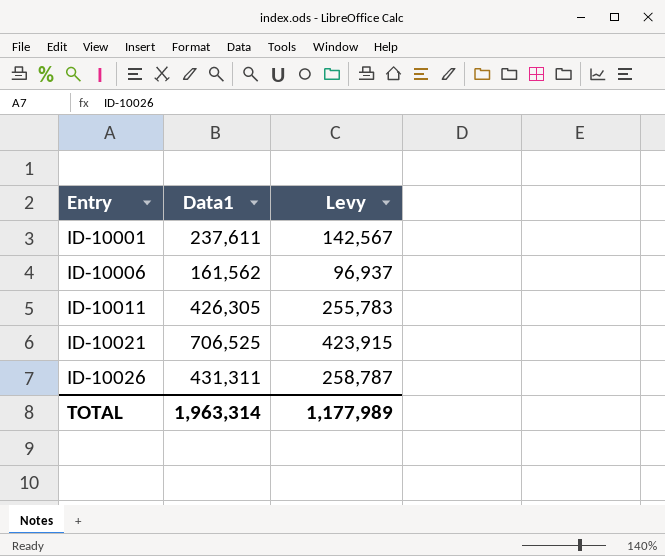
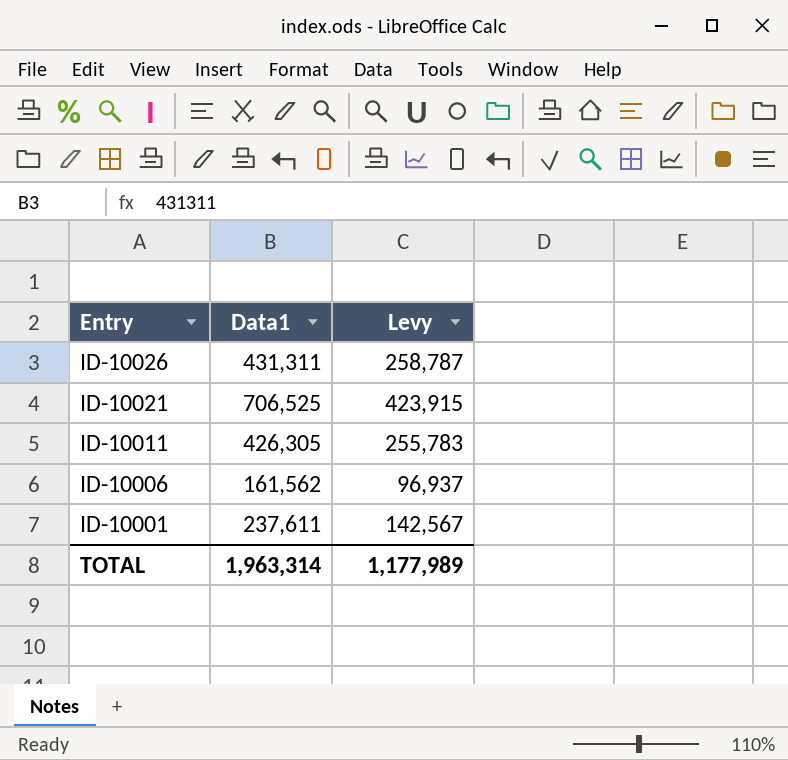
row order: Entry ascending -> Entry descending

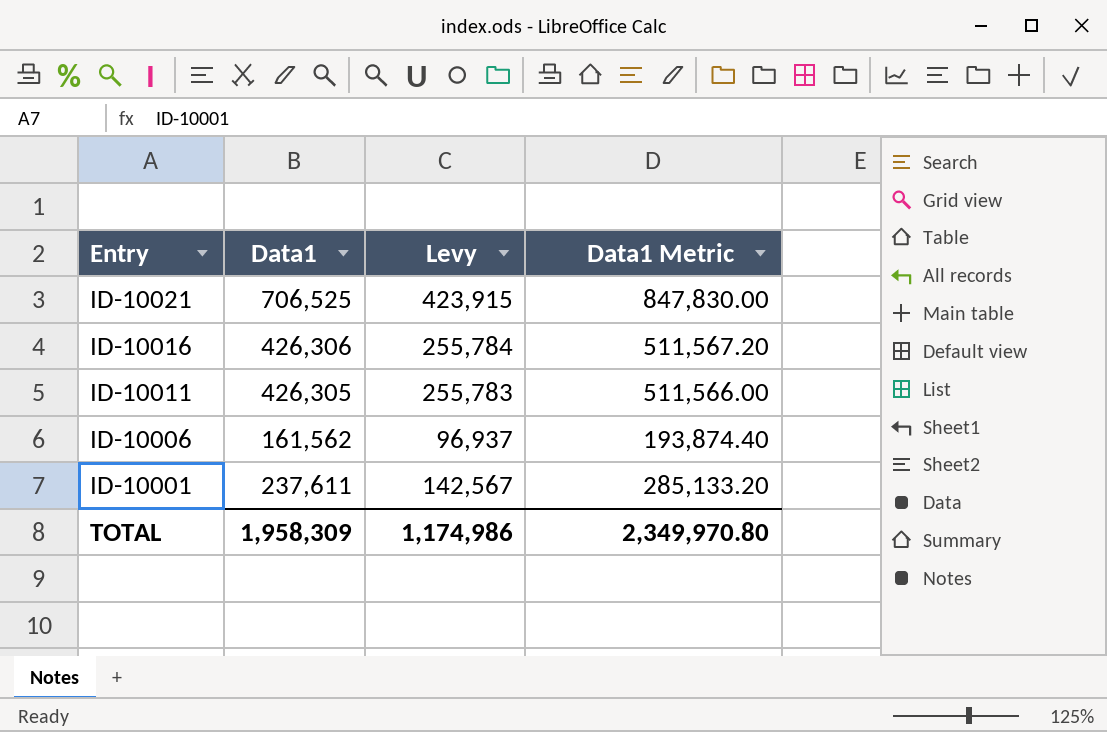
column Data1 Metric | formula: none -> [Data1] * 1.2
row ID-10026: 431,311 | 258,787 -> none
row ID-10016: none -> 426,306 | 255,784 | 511,567.20
TOTAL | Data1: 1,963,314 -> 1,958,309
TOTAL | Levy: 1,177,989 -> 1,174,986

